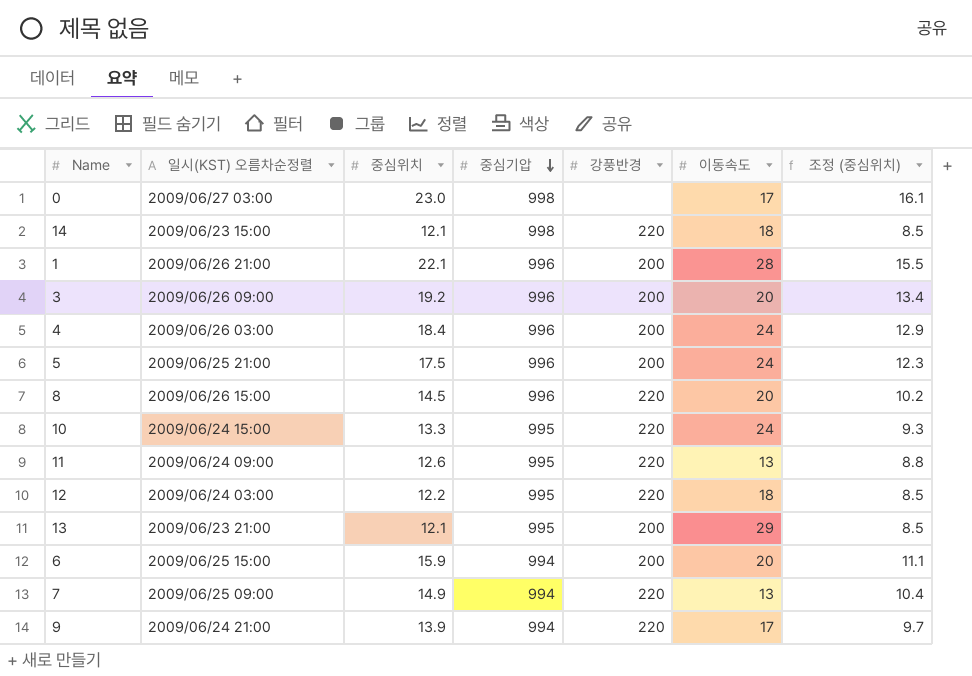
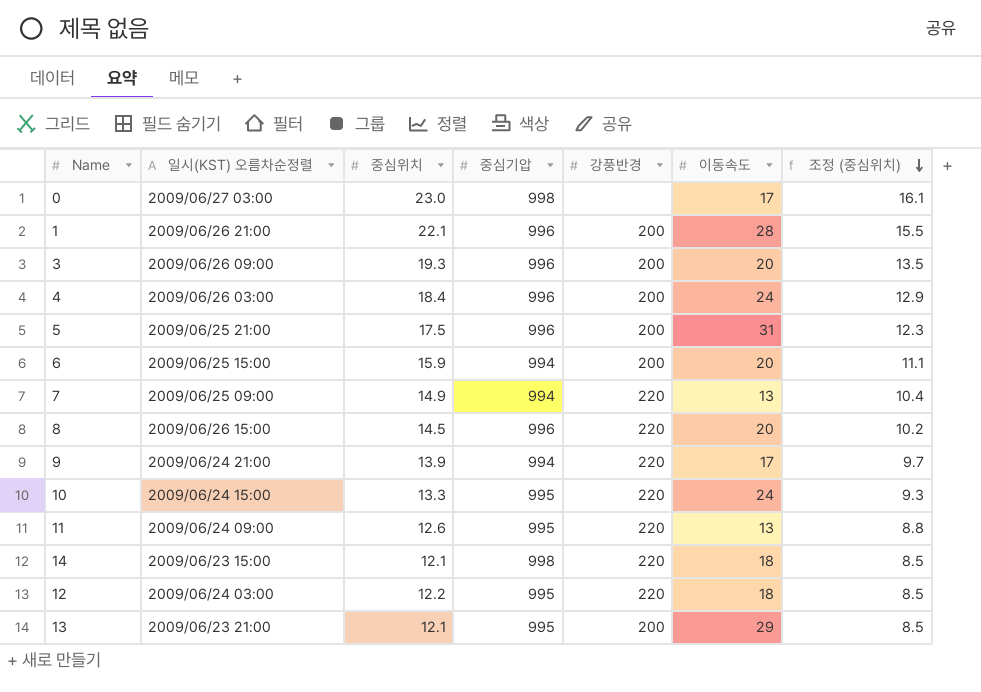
row order: 중심기압 descending -> 조정 (중심위치) descending
3 | 중심위치: 19.2 -> 19.3
3 | 조정 (중심위치): 13.4 -> 13.5
5 | 이동속도: 24 -> 31

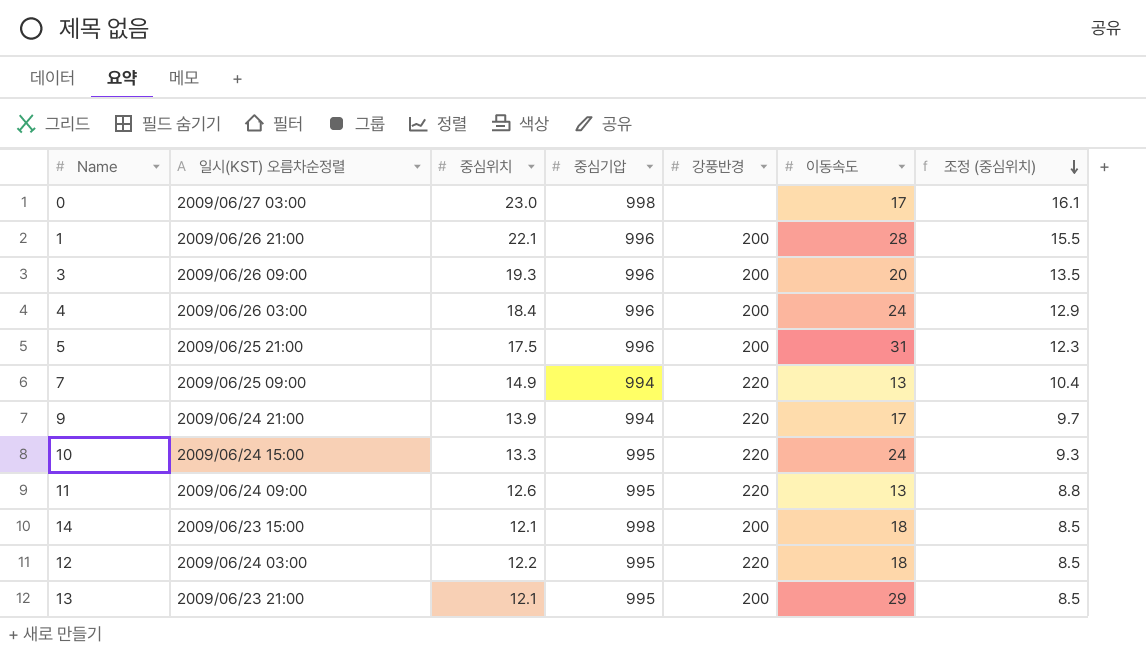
row 6: 2009/06/25 15:00 | 15.9 | 994 | 200 | 20 | 11.1 -> none
row 8: 2009/06/26 15:00 | 14.5 | 996 | 220 | 20 | 10.2 -> none
14 | 강풍반경: 220 -> 200

